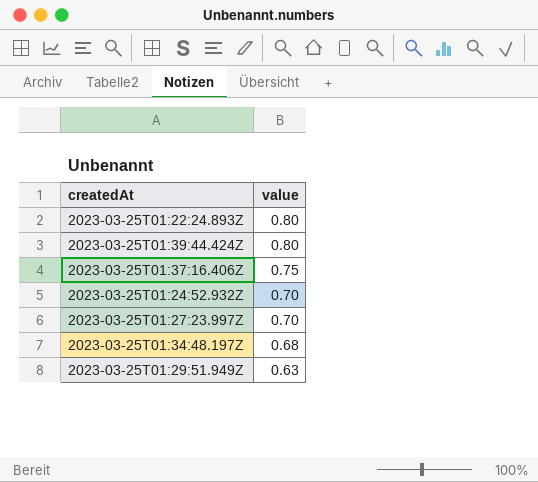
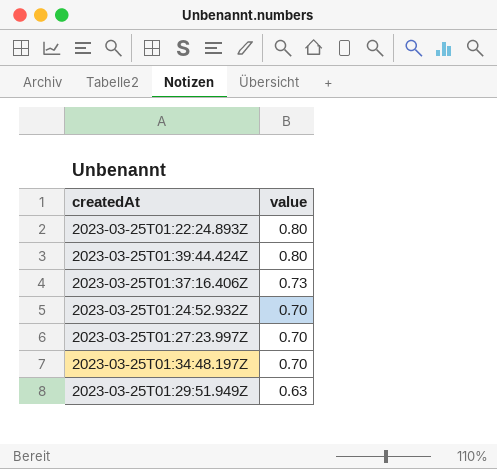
2023-03-25T01:37:16.406Z | value: 0.75 -> 0.73
2023-03-25T01:34:48.197Z | value: 0.68 -> 0.70

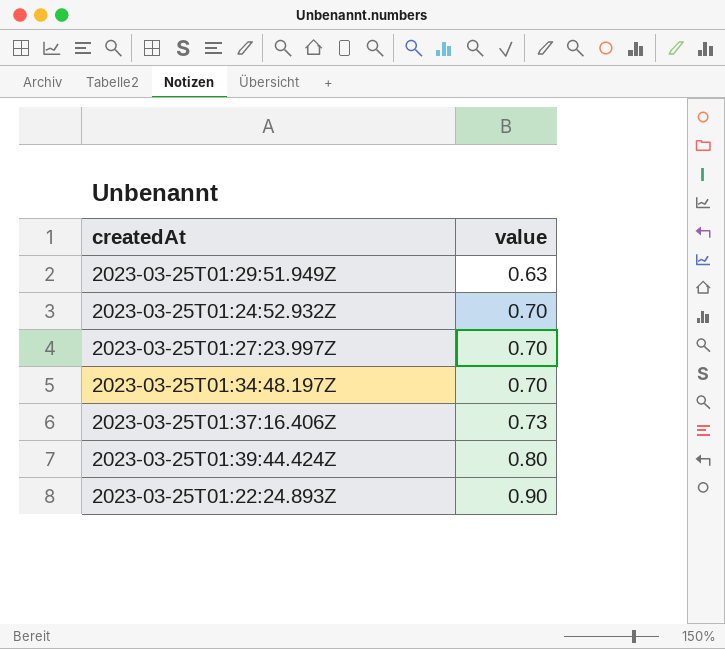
row order: value descending -> value ascending
2023-03-25T01:22:24.893Z | value: 0.80 -> 0.90

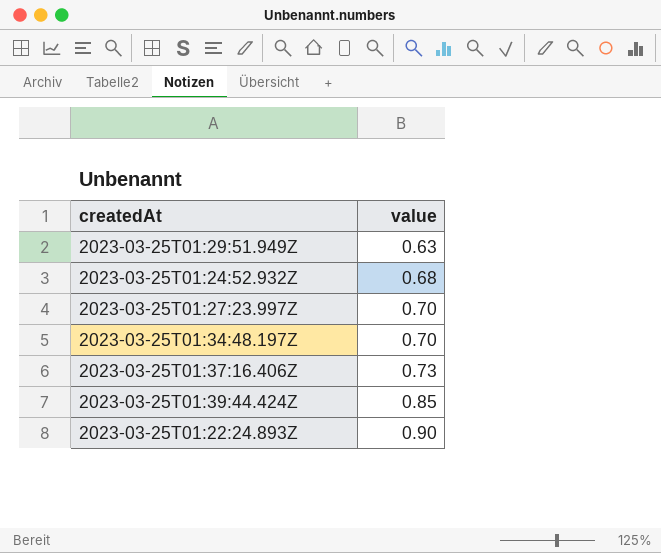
2023-03-25T01:24:52.932Z | value: 0.70 -> 0.68
2023-03-25T01:39:44.424Z | value: 0.80 -> 0.85

